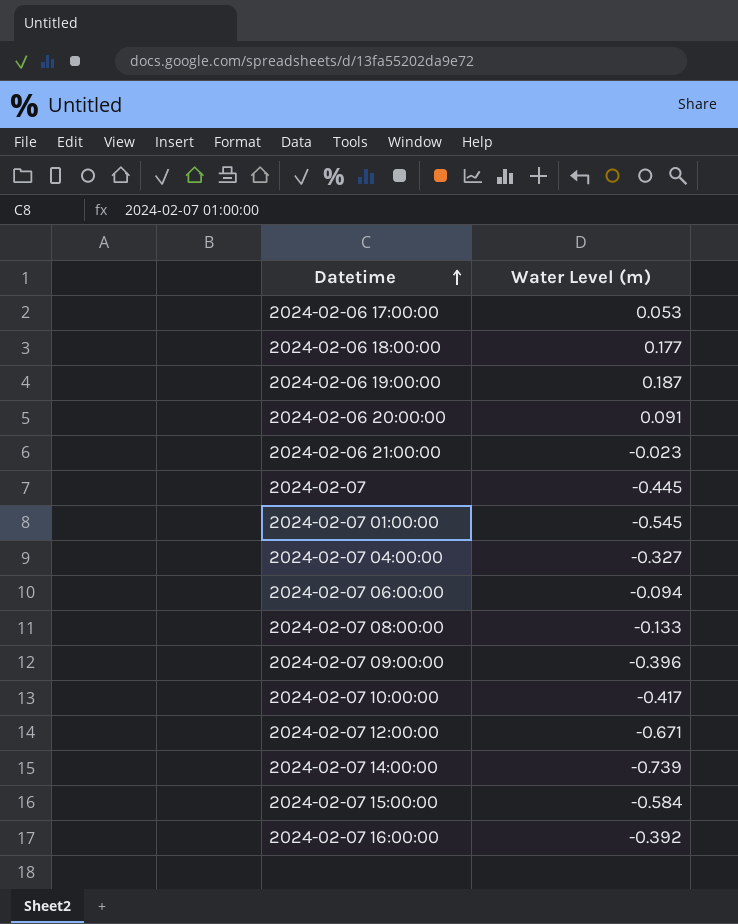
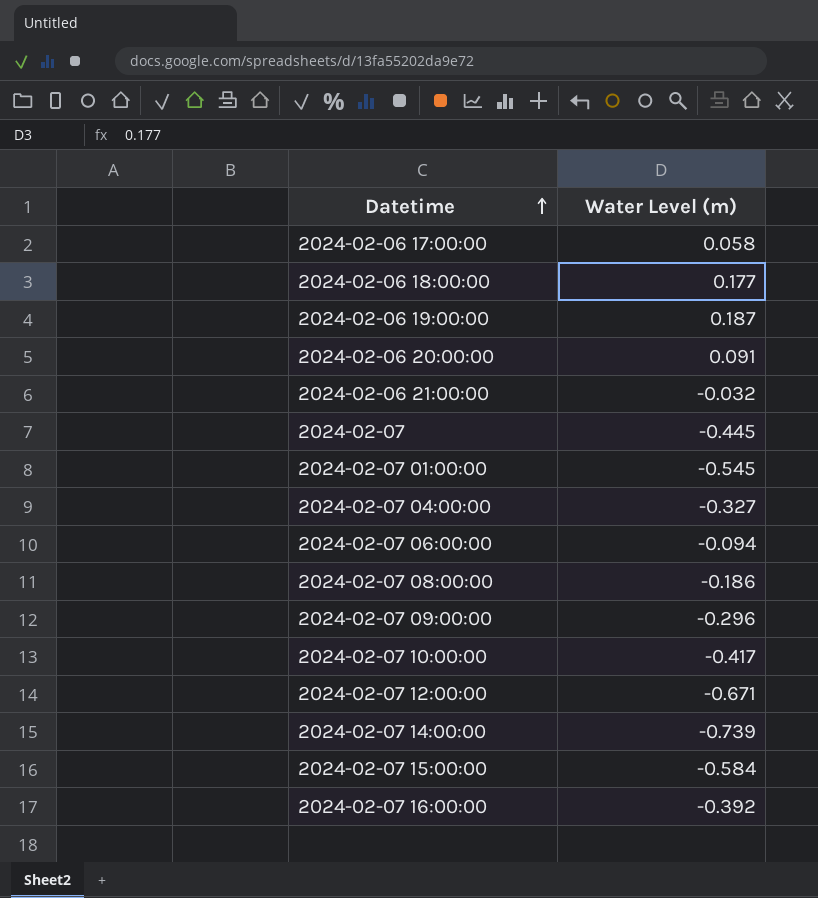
2024-02-06 17:00:00 | Water Level (m): 0.053 -> 0.058
2024-02-06 21:00:00 | Water Level (m): -0.023 -> -0.032
2024-02-07 08:00:00 | Water Level (m): -0.133 -> -0.186
2024-02-07 09:00:00 | Water Level (m): -0.396 -> -0.296

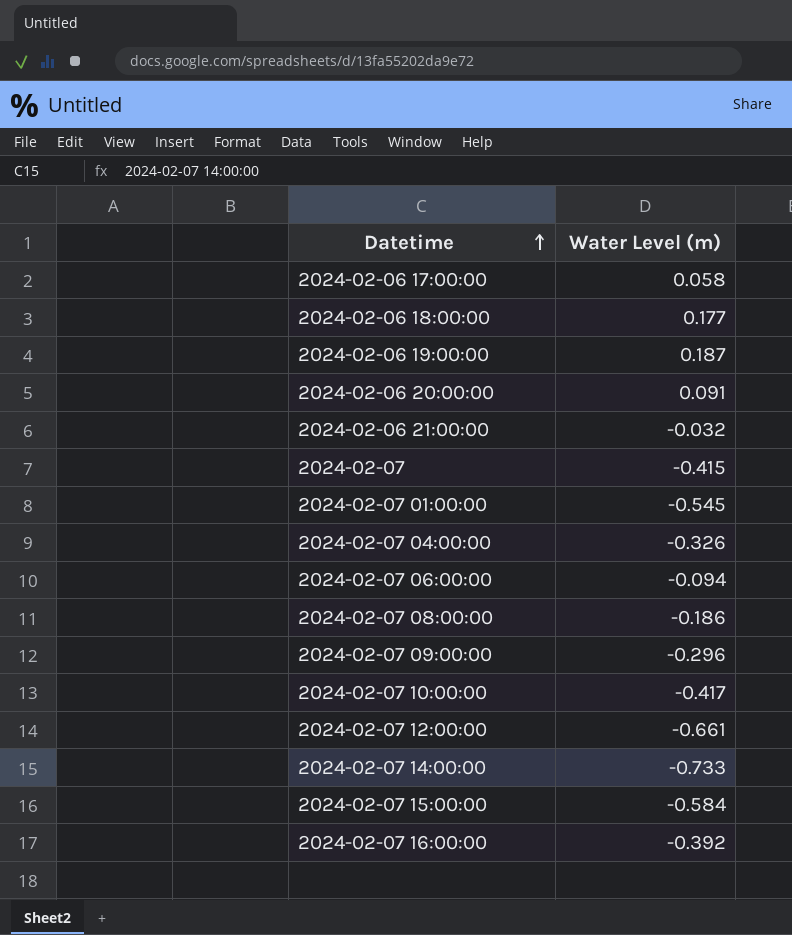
2024-02-07 | Water Level (m): -0.445 -> -0.415
2024-02-07 04:00:00 | Water Level (m): -0.327 -> -0.326
2024-02-07 12:00:00 | Water Level (m): -0.671 -> -0.661
2024-02-07 14:00:00 | Water Level (m): -0.739 -> -0.733

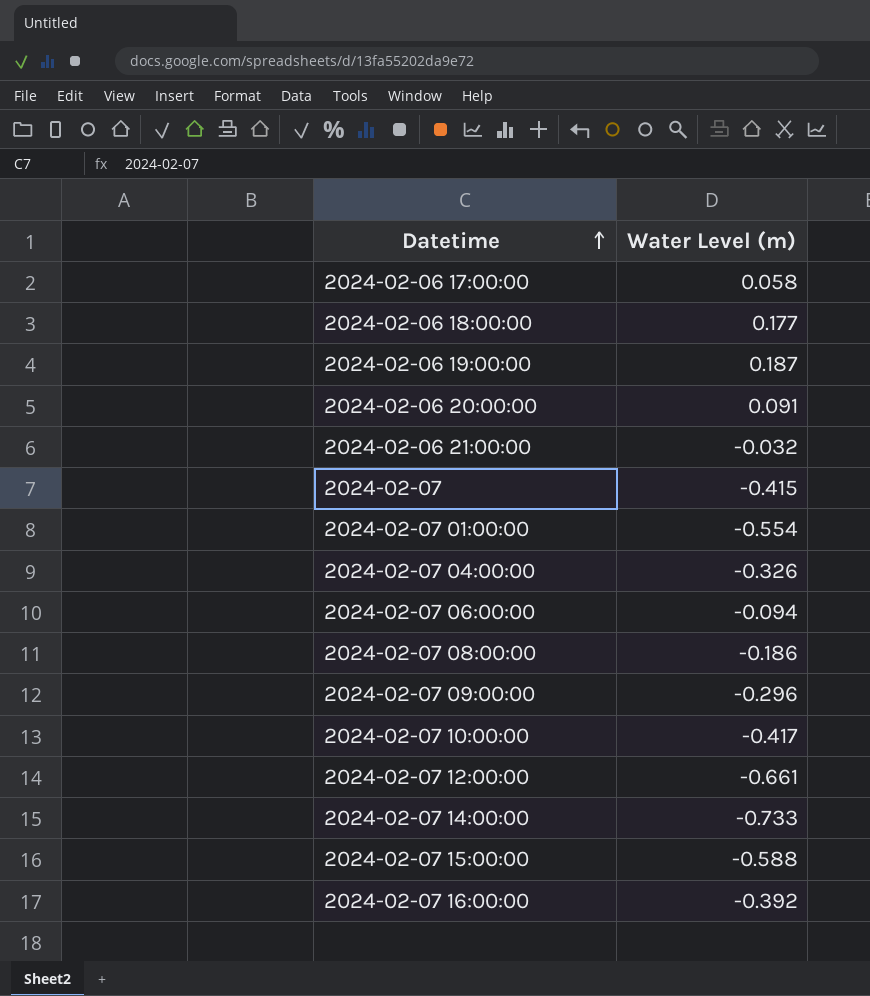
2024-02-07 01:00:00 | Water Level (m): -0.545 -> -0.554
2024-02-07 15:00:00 | Water Level (m): -0.584 -> -0.588

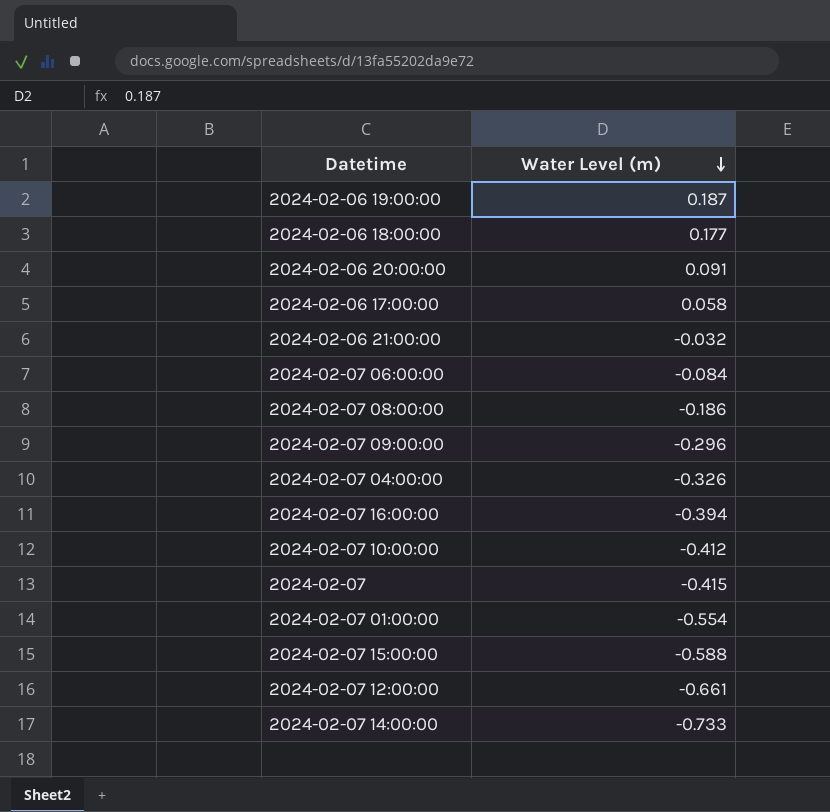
row order: Datetime ascending -> Water Level (m) descending
2024-02-07 06:00:00 | Water Level (m): -0.094 -> -0.084
2024-02-07 16:00:00 | Water Level (m): -0.392 -> -0.394
2024-02-07 10:00:00 | Water Level (m): -0.417 -> -0.412

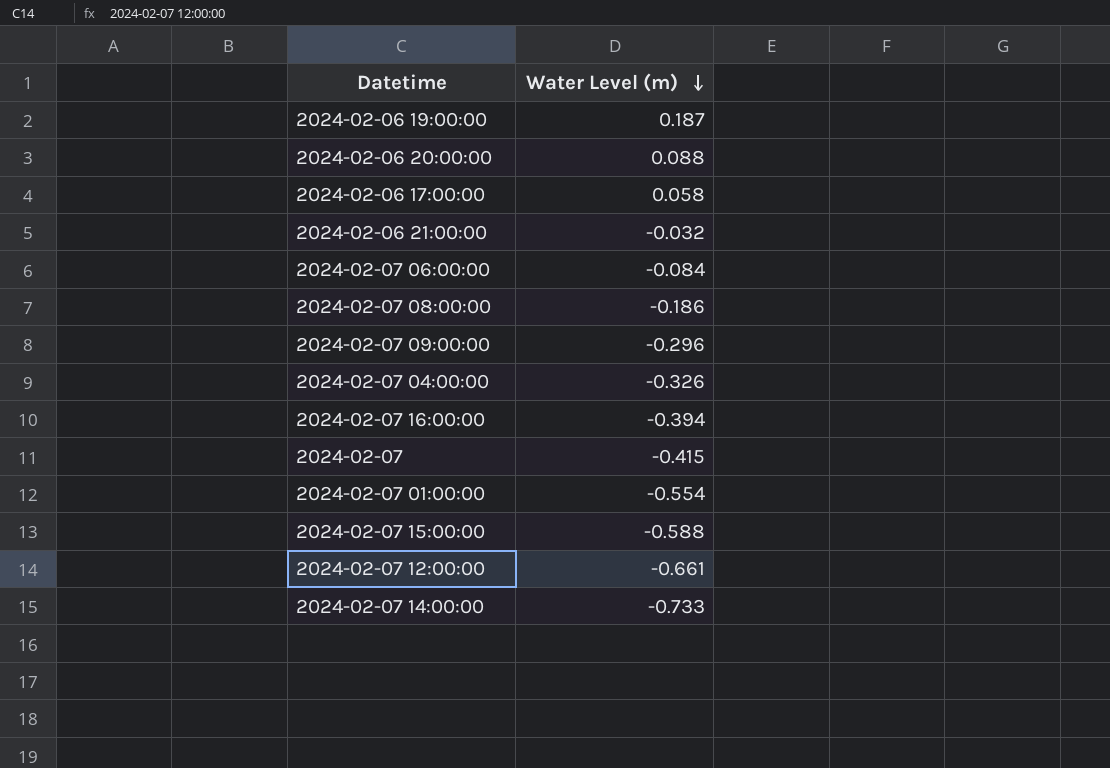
row 2024-02-06 18:00:00: 0.177 -> none
row 2024-02-07 10:00:00: -0.412 -> none
2024-02-06 20:00:00 | Water Level (m): 0.091 -> 0.088

